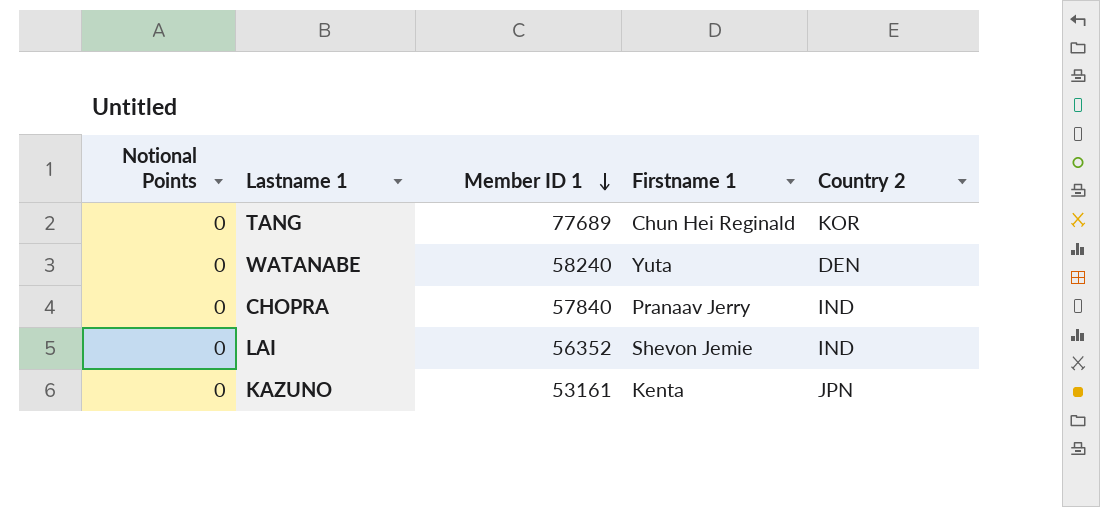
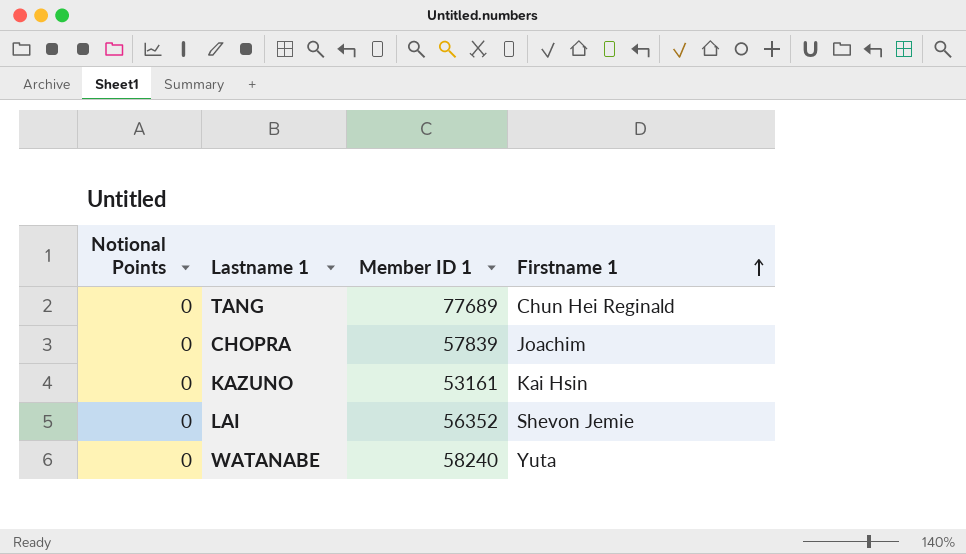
row order: Member ID 1 descending -> Firstname 1 ascending
column Country 2 | position: 5 -> none
CHOPRA | Member ID 1: 57840 -> 57839
CHOPRA | Firstname 1: Pranaav Jerry -> Joachim
KAZUNO | Firstname 1: Kenta -> Kai Hsin

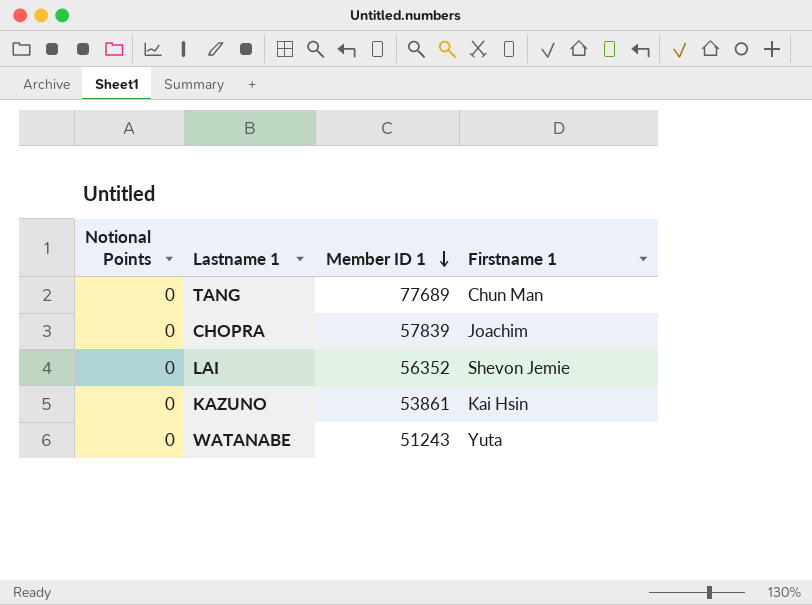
row order: Firstname 1 ascending -> Member ID 1 descending
TANG | Firstname 1: Chun Hei Reginald -> Chun Man
KAZUNO | Member ID 1: 53161 -> 53861
WATANABE | Member ID 1: 58240 -> 51243

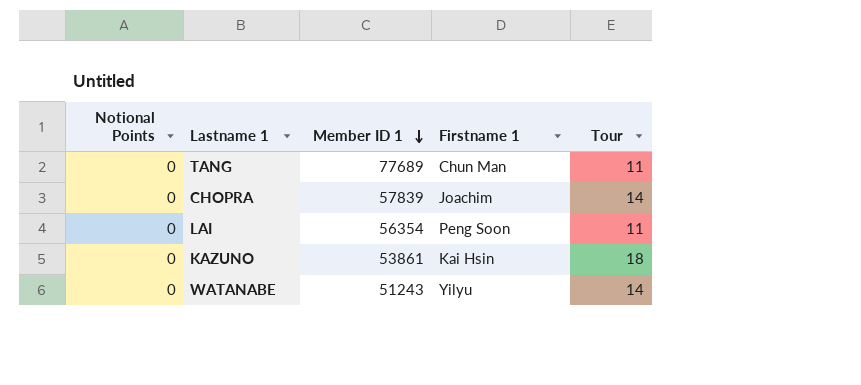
column Tour | position: none -> 5
LAI | Member ID 1: 56352 -> 56354
LAI | Firstname 1: Shevon Jemie -> Peng Soon
WATANABE | Firstname 1: Yuta -> Yilyu

